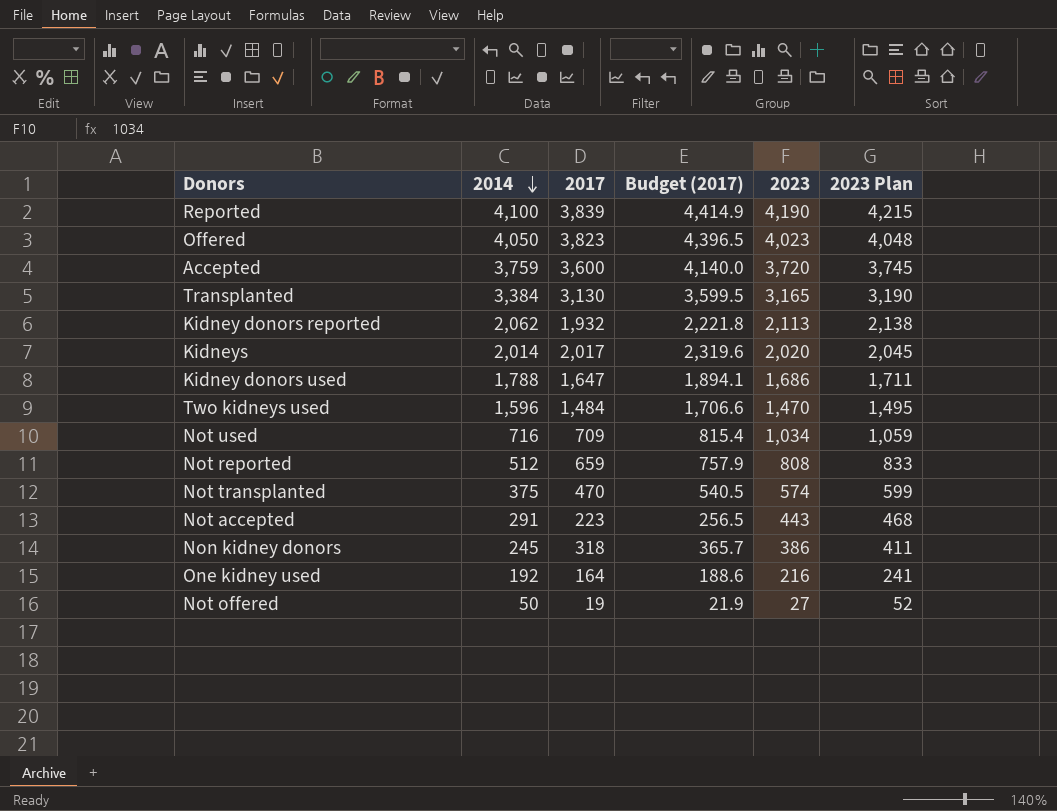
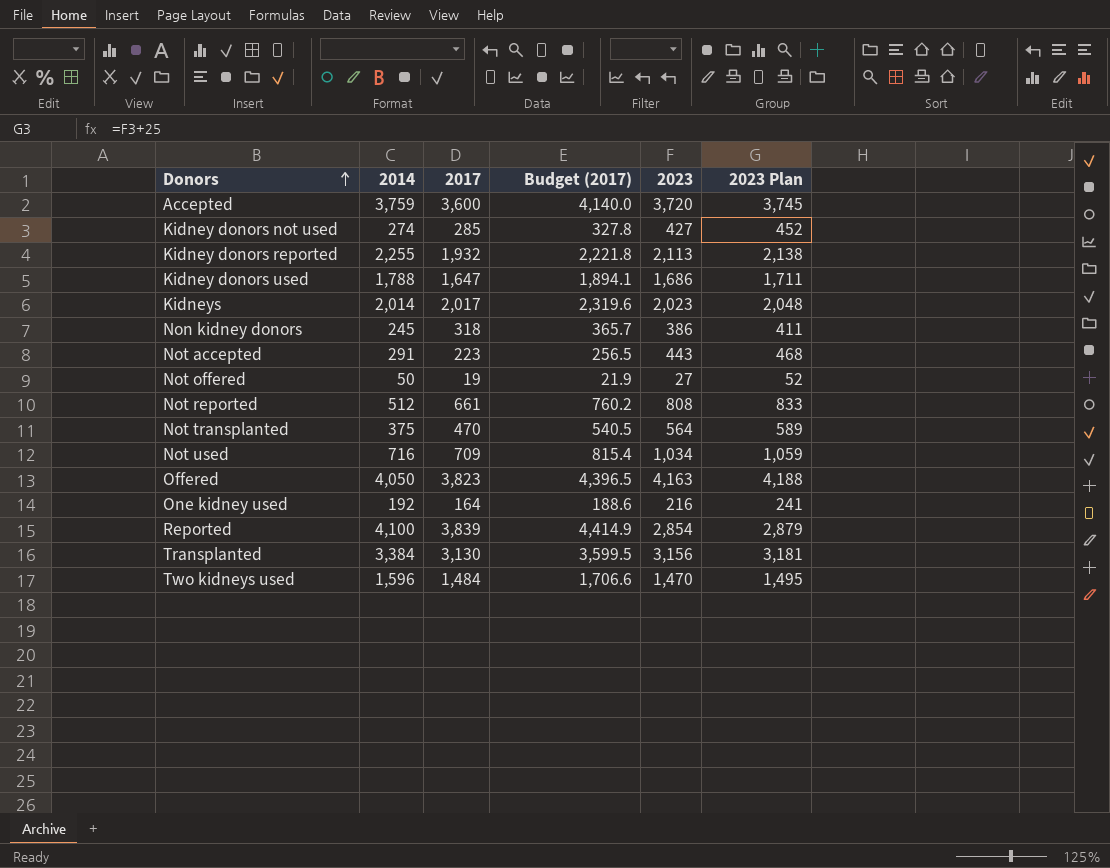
row order: 2014 descending -> Donors ascending
row Kidney donors not used: none -> 274 | 285 | 327.8 | 427 | 452
Kidney donors reported | 2014: 2,062 -> 2,255
Kidneys | 2023: 2,020 -> 2,023
Kidneys | 2023 Plan: 2,045 -> 2,048
Not reported | 2017: 659 -> 661
Not reported | Budget (2017): 757.9 -> 760.2
Not transplanted | 2023: 574 -> 564
Not transplanted | 2023 Plan: 599 -> 589
Offered | 2023: 4,023 -> 4,163
Offered | 2023 Plan: 4,048 -> 4,188
Reported | 2023: 4,190 -> 2,854
Reported | 2023 Plan: 4,215 -> 2,879
Transplanted | 2023: 3,165 -> 3,156
Transplanted | 2023 Plan: 3,190 -> 3,181

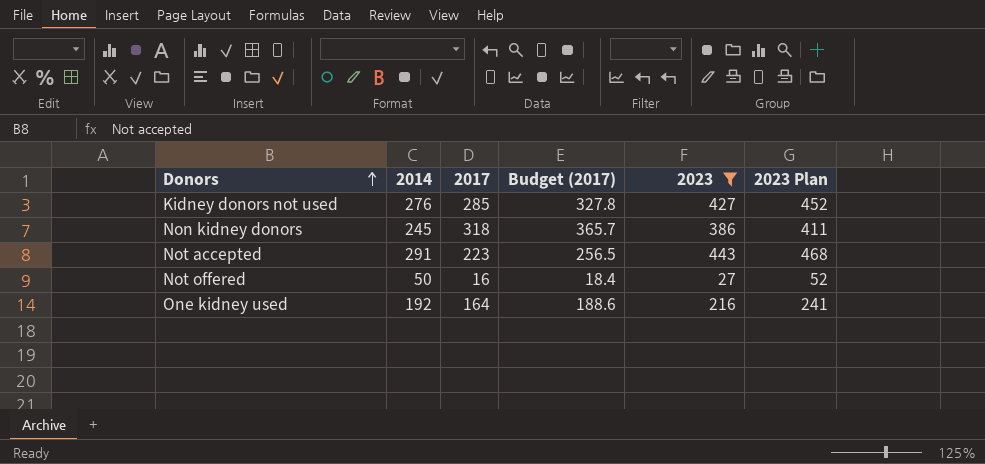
filter: none -> 2023 <= 443
Kidney donors not used | 2014: 274 -> 276
Not offered | 2017: 19 -> 16
Not offered | Budget (2017): 21.9 -> 18.4

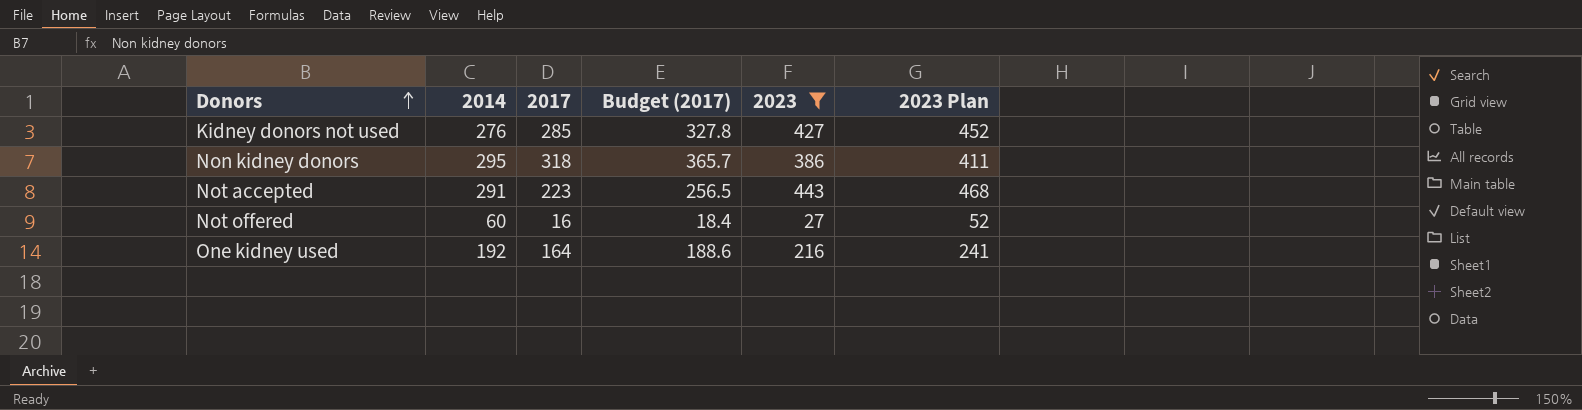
Non kidney donors | 2014: 245 -> 295
Not offered | 2014: 50 -> 60

